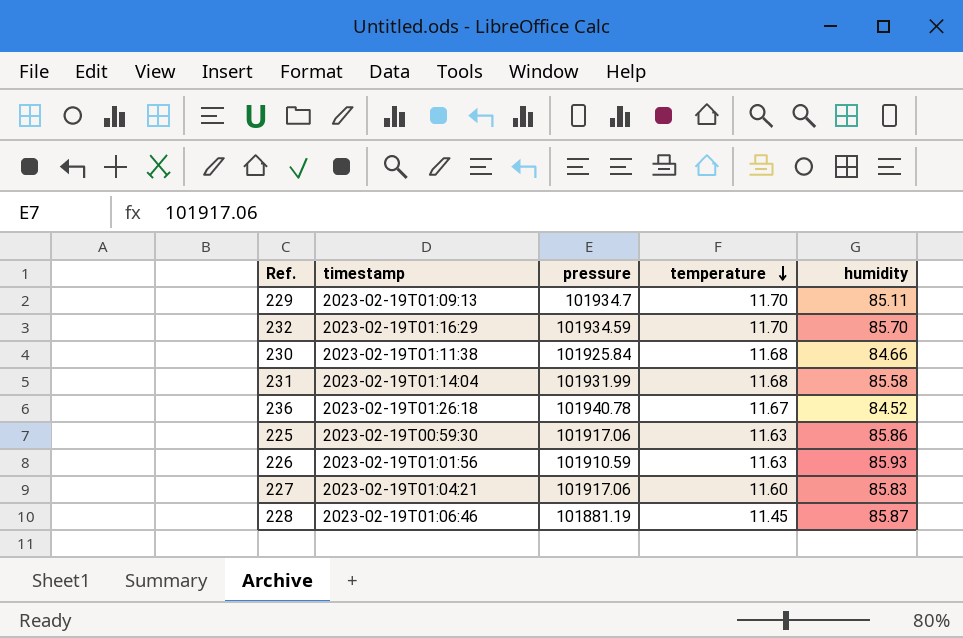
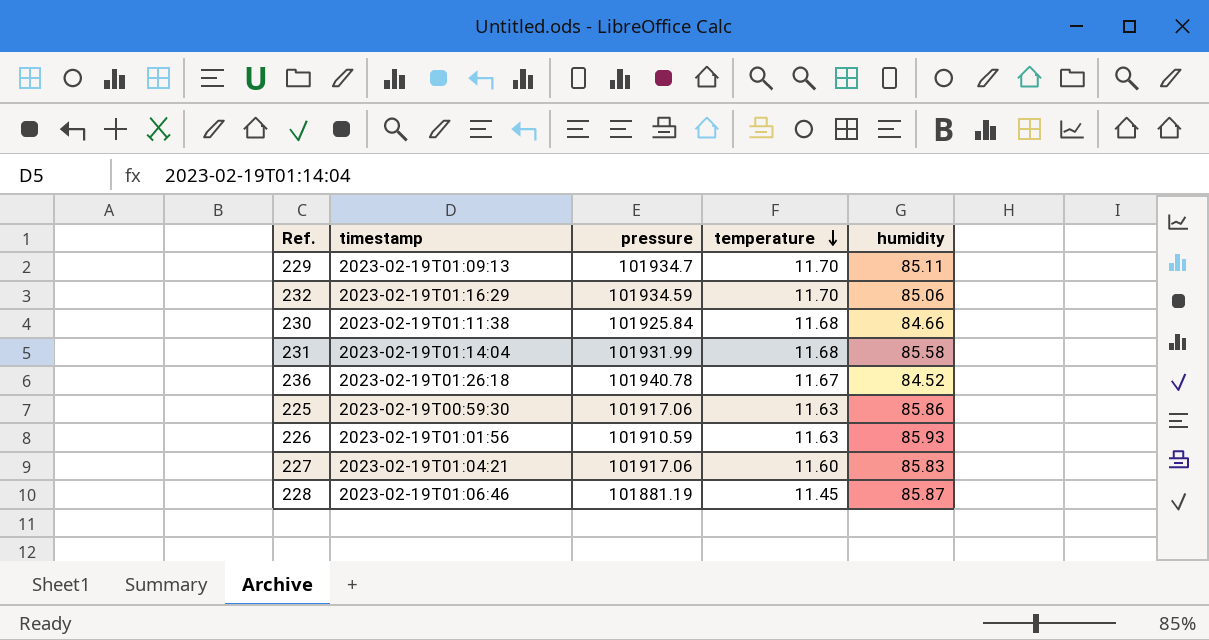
232 | humidity: 85.70 -> 85.06

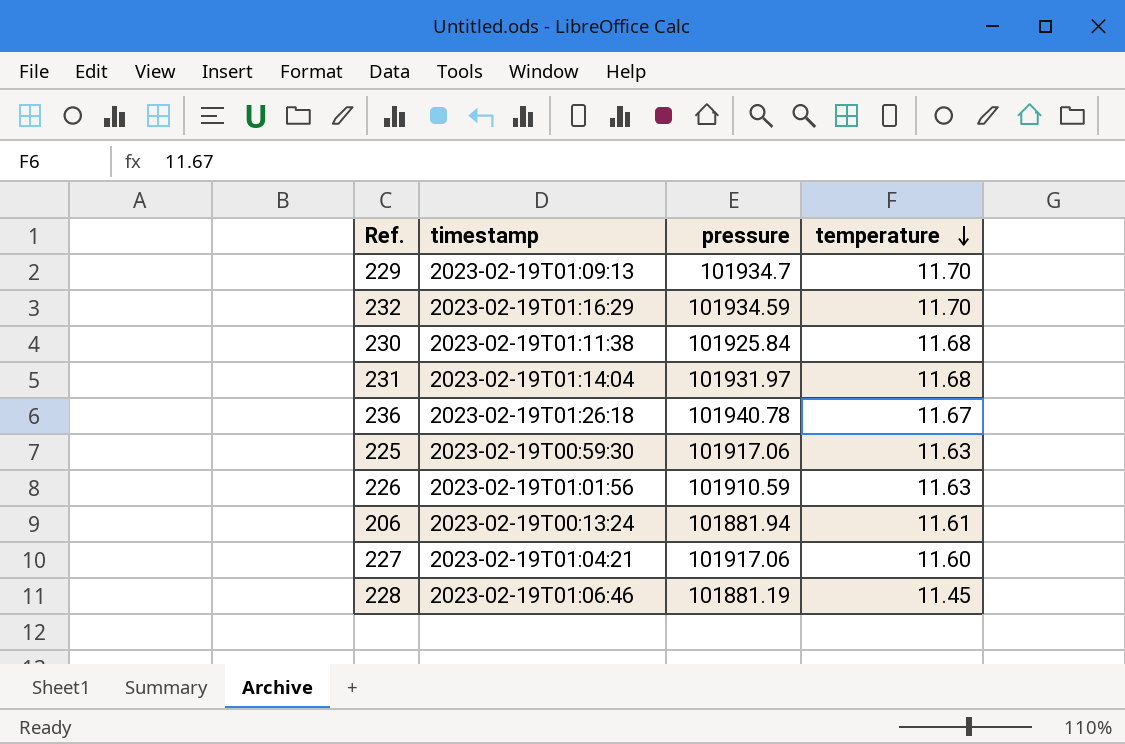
column humidity | position: 5 -> none
231 | pressure: 101931.99 -> 101931.97
row 206: none -> 2023-02-19T00:13:24 | 101881.94 | 11.61

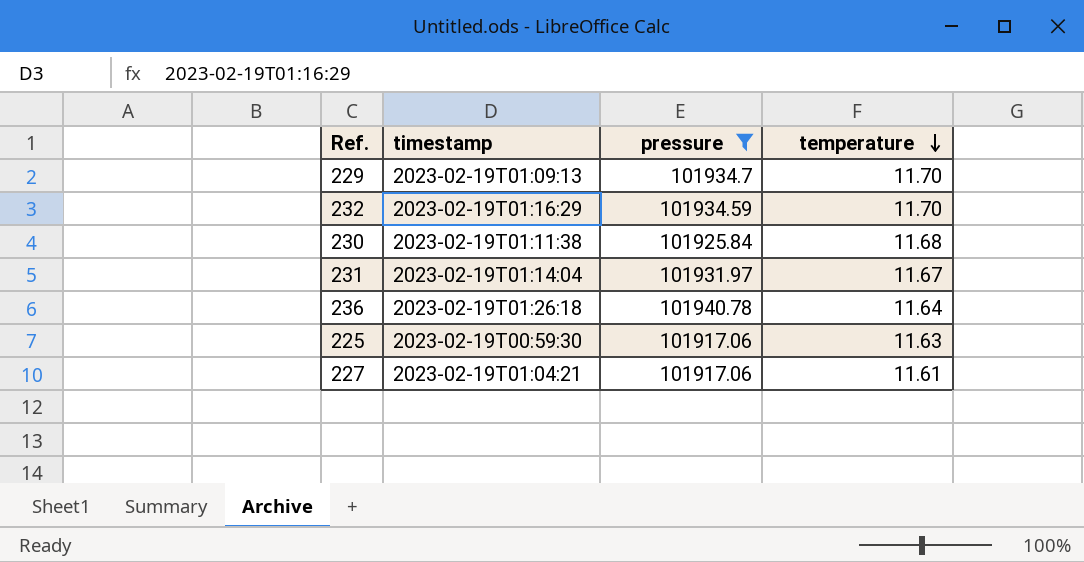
filter: none -> pressure >= 101917.06
231 | temperature: 11.68 -> 11.67
236 | temperature: 11.67 -> 11.64
227 | temperature: 11.60 -> 11.61

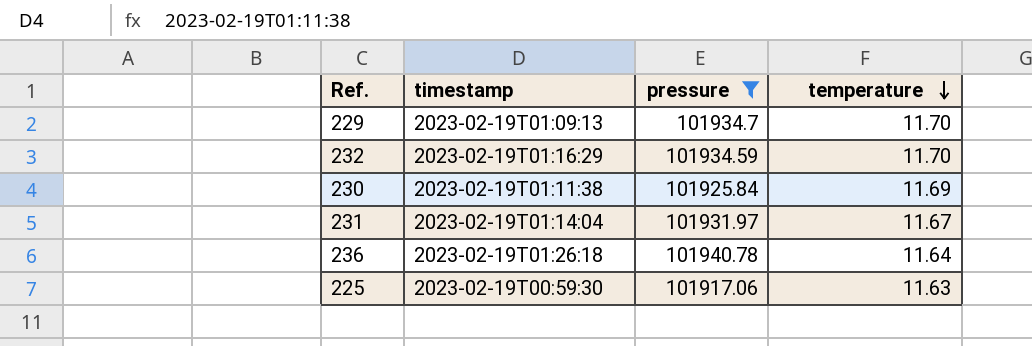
row 227: 2023-02-19T01:04:21 | 101917.06 | 11.61 -> none
230 | temperature: 11.68 -> 11.69

